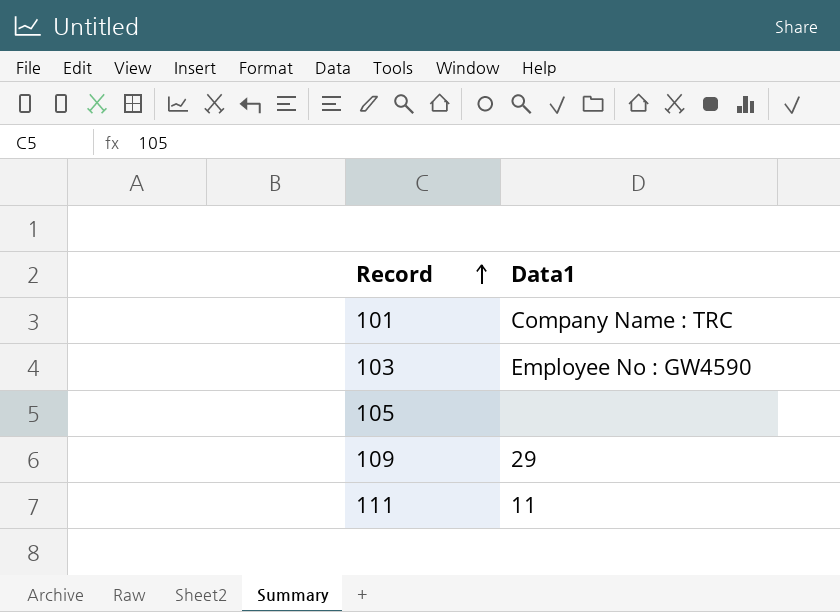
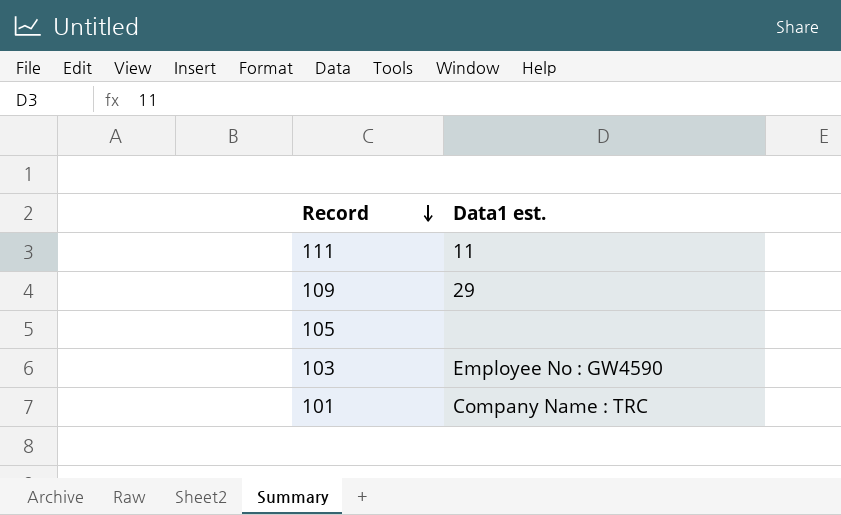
row order: Record ascending -> Record descending
column name: Data1 -> Data1 est.

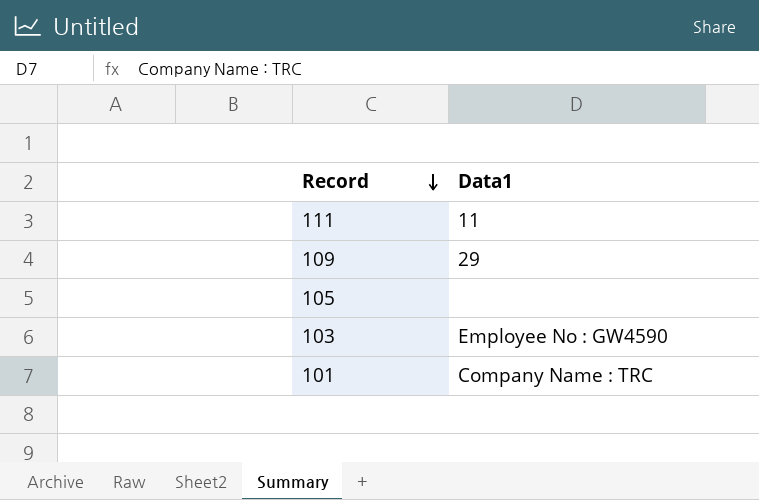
column name: Data1 est. -> Data1

